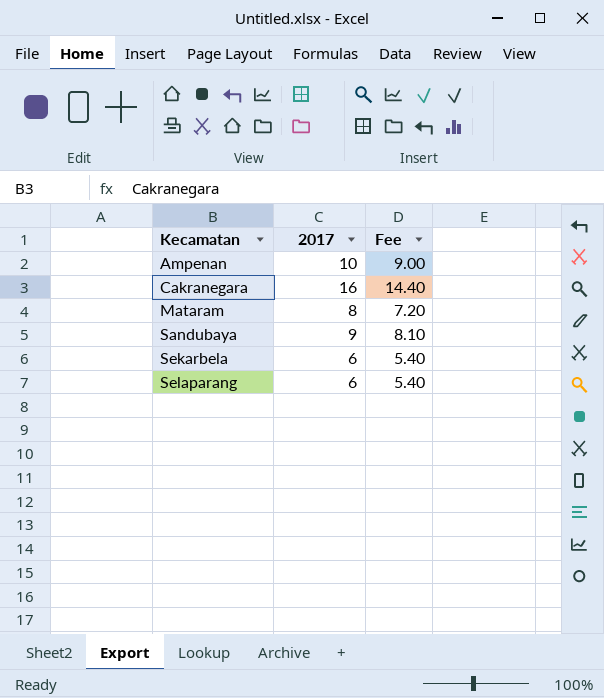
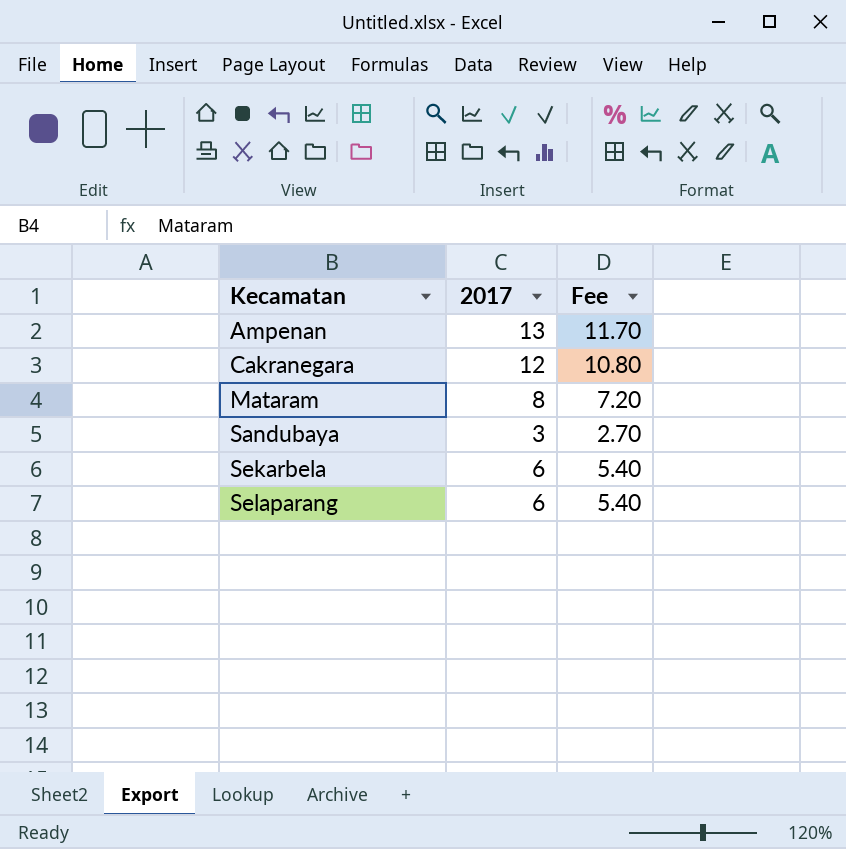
Ampenan | 2017: 10 -> 13
Ampenan | Fee: 9.00 -> 11.70
Cakranegara | 2017: 16 -> 12
Cakranegara | Fee: 14.40 -> 10.80
Sandubaya | 2017: 9 -> 3
Sandubaya | Fee: 8.10 -> 2.70

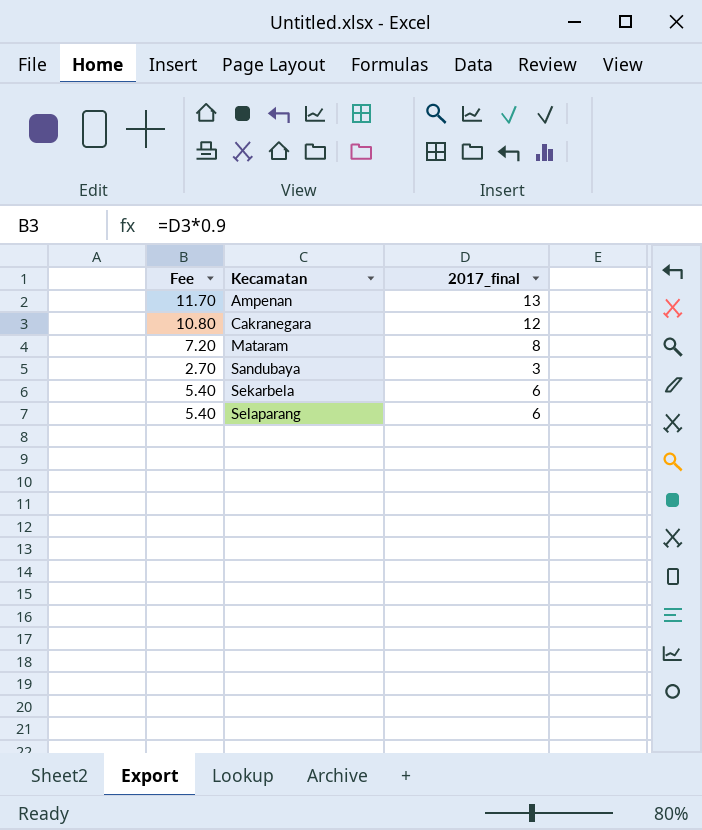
column Fee | position: 3 -> 1
column name: 2017 -> 2017_final

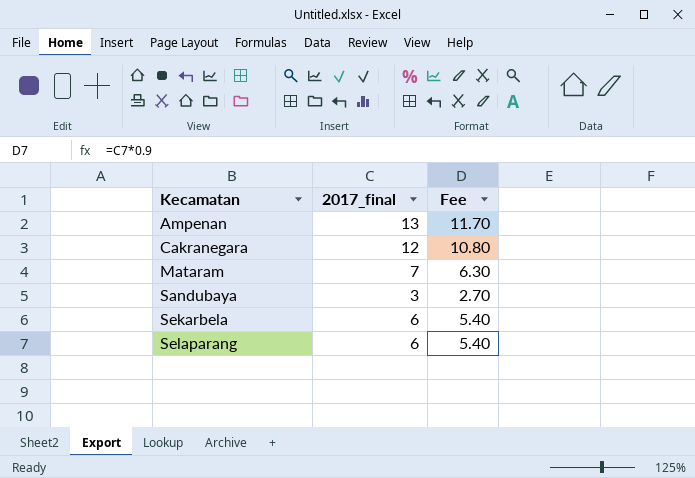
column Fee | position: 1 -> 3
Mataram | 2017_final: 8 -> 7
Mataram | Fee: 7.20 -> 6.30

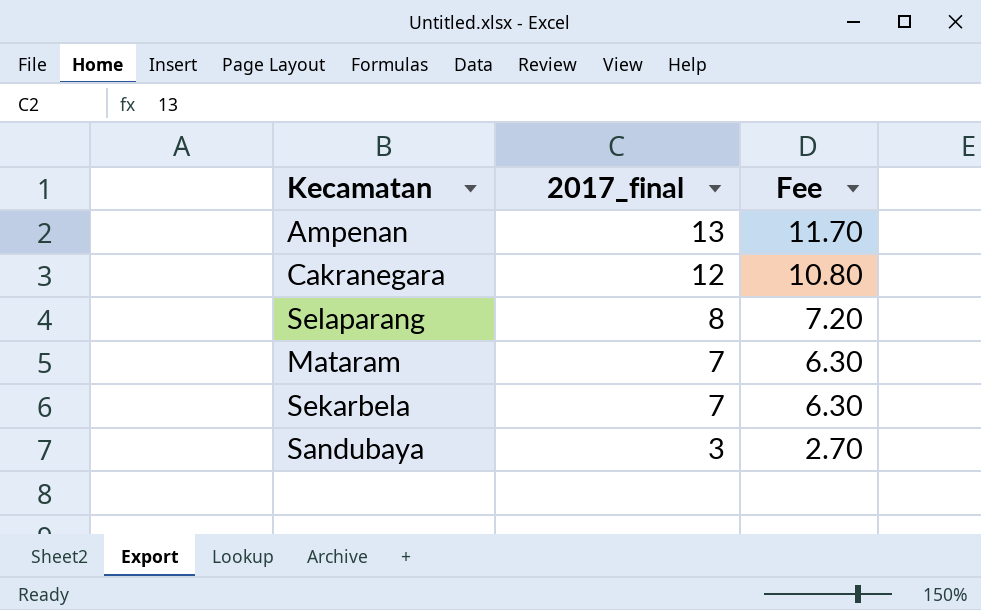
row order: Kecamatan ascending -> 2017_final descending
Selaparang | 2017_final: 6 -> 8
Selaparang | Fee: 5.40 -> 7.20
Sekarbela | 2017_final: 6 -> 7
Sekarbela | Fee: 5.40 -> 6.30

